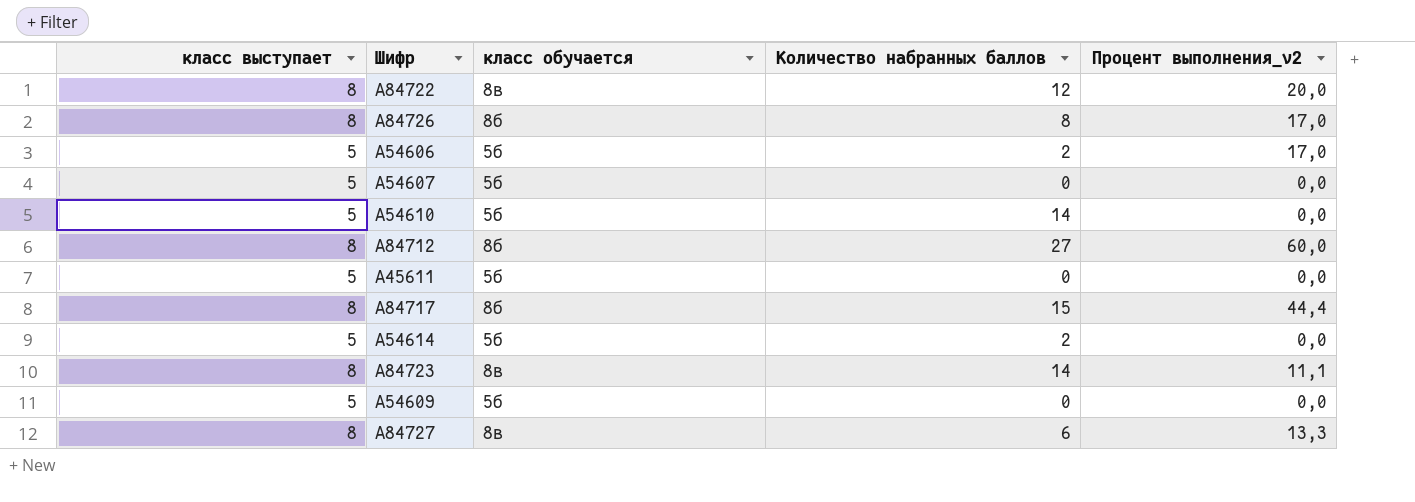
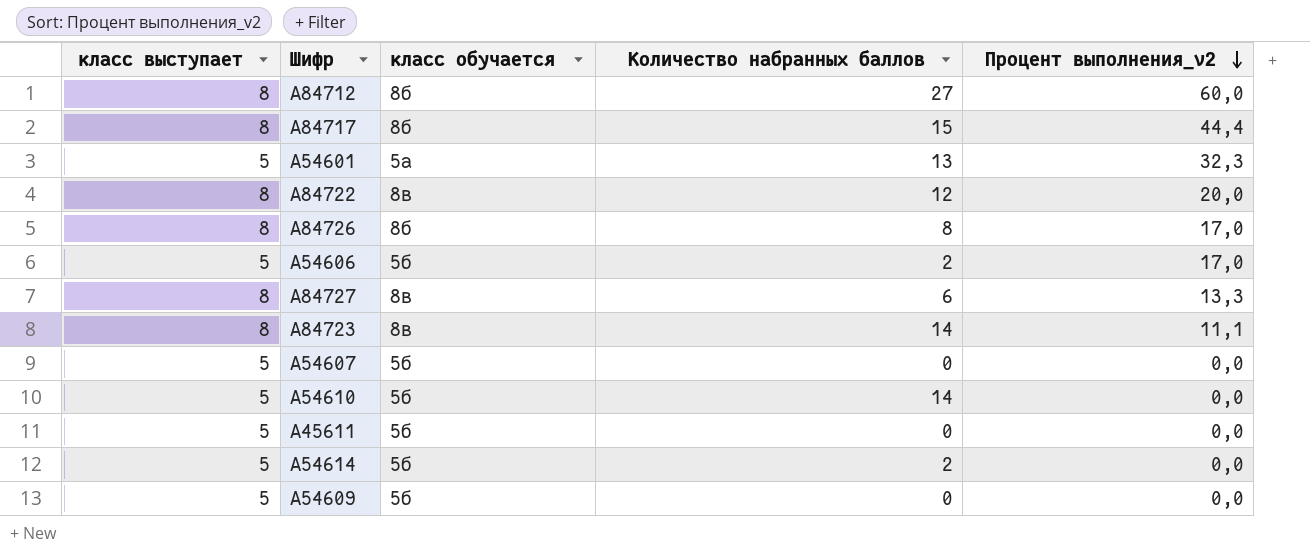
row order: none -> Процент выполнения_v2 descending
row А54601: none -> 5 | 5а | 13 | 32,3

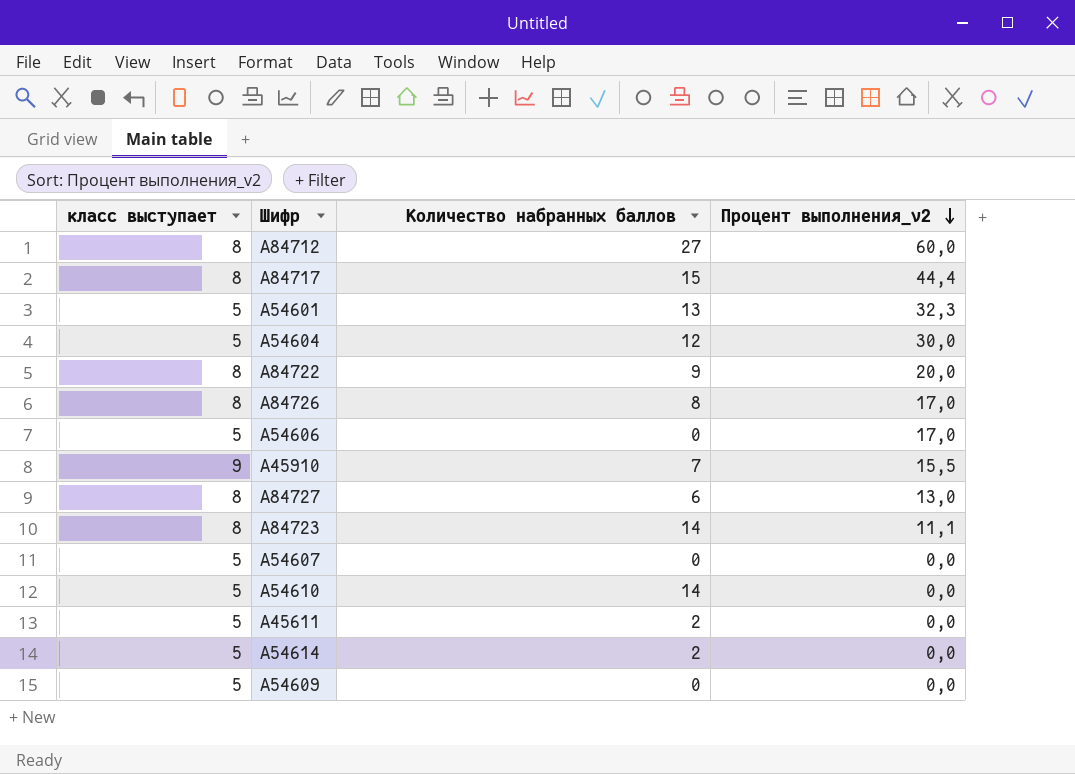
column класс обучается | position: 3 -> none
row А54604: none -> 5 | 12 | 30,0
А84722 | Количество набранных баллов: 12 -> 9
А54606 | Количество набранных баллов: 2 -> 0
row А45910: none -> 9 | 7 | 15,5
А84727 | Процент выполнения_v2: 13,3 -> 13,0
А45611 | Количество набранных баллов: 0 -> 2

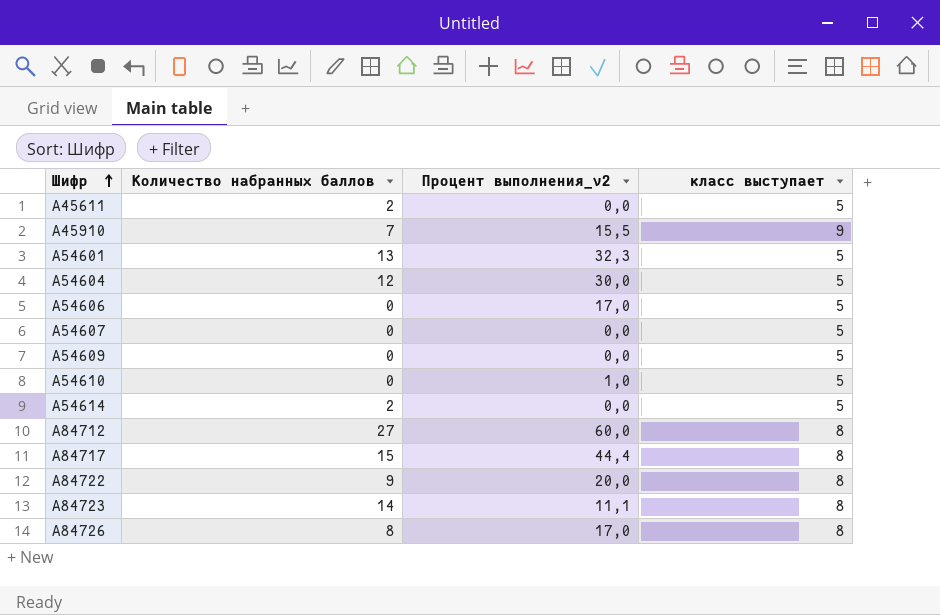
row order: Процент выполнения_v2 descending -> Шифр ascending
column класс выступает | position: 1 -> 4
row А84727: 8 | 6 | 13,0 -> none
А54610 | Количество набранных баллов: 14 -> 0
А54610 | Процент выполнения_v2: 0,0 -> 1,0

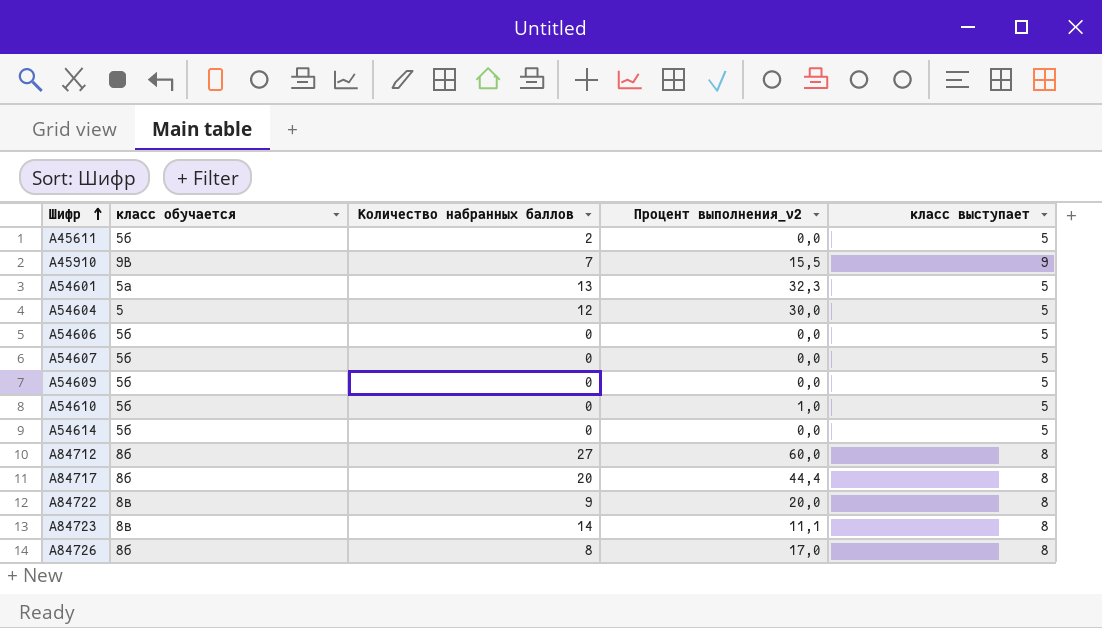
column класс обучается | position: none -> 2
А54606 | Процент выполнения_v2: 17,0 -> 0,0
А54614 | Количество набранных баллов: 2 -> 0
А84717 | Количество набранных баллов: 15 -> 20

